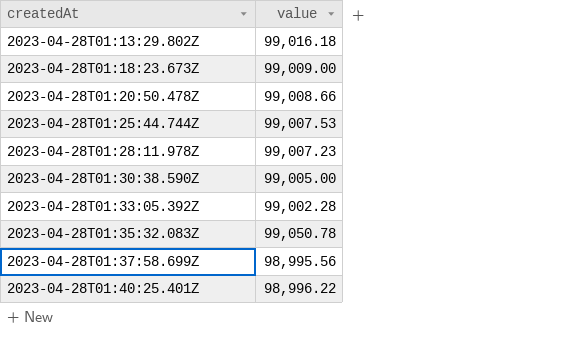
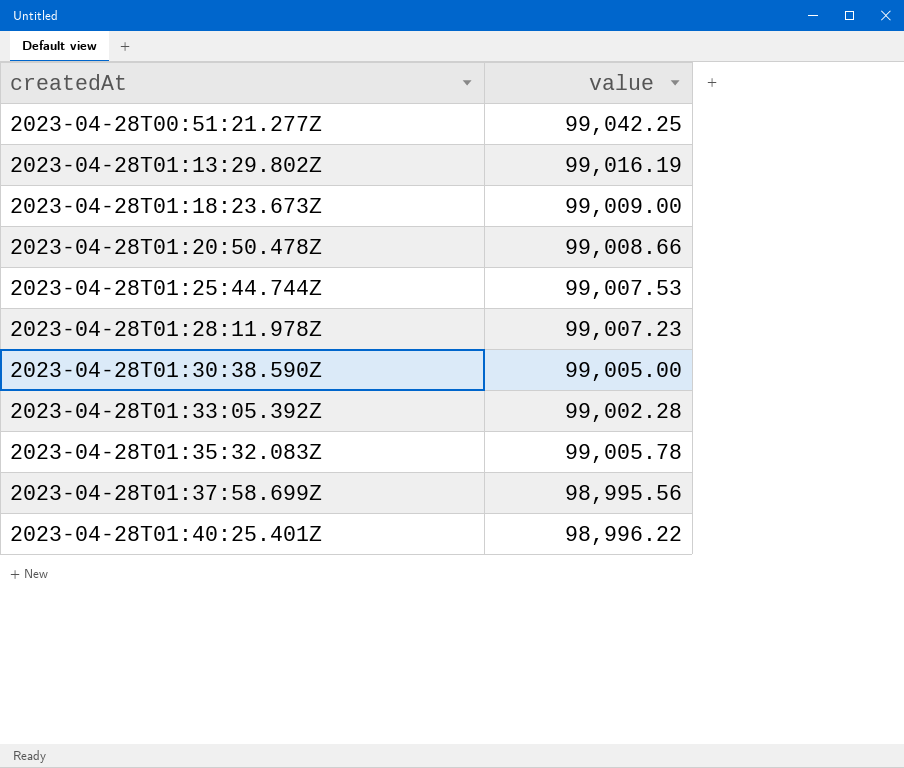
row 2023-04-28T00:51:21.277Z: none -> 99,042.25
2023-04-28T01:13:29.802Z | value: 99,016.18 -> 99,016.19
2023-04-28T01:35:32.083Z | value: 99,050.78 -> 99,005.78

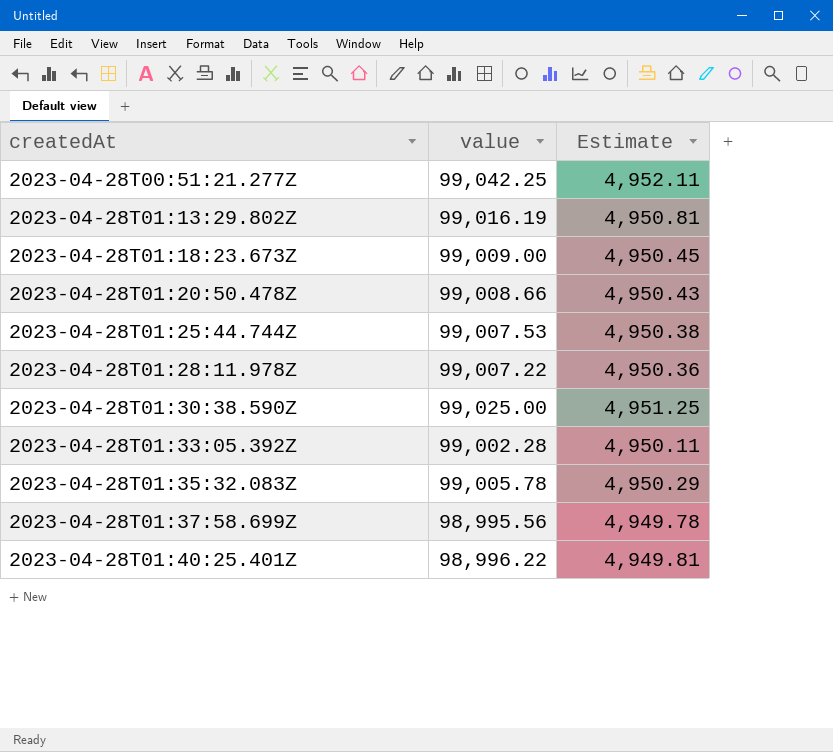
column Estimate | formula: none -> [value] * 0.05
2023-04-28T01:28:11.978Z | value: 99,007.23 -> 99,007.22
2023-04-28T01:30:38.590Z | value: 99,005.00 -> 99,025.00

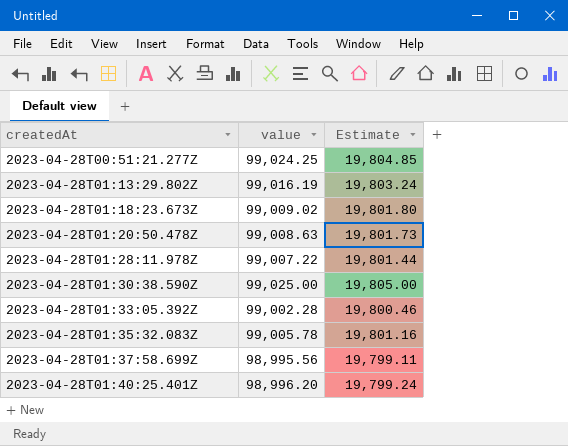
column Estimate | formula: [value] * 0.05 -> [value] * 0.2
row 2023-04-28T01:25:44.744Z: 99,007.53 | 4,950.38 -> none
2023-04-28T00:51:21.277Z | value: 99,042.25 -> 99,024.25
2023-04-28T01:18:23.673Z | value: 99,009.00 -> 99,009.02
2023-04-28T01:20:50.478Z | value: 99,008.66 -> 99,008.63
2023-04-28T01:40:25.401Z | value: 98,996.22 -> 98,996.20

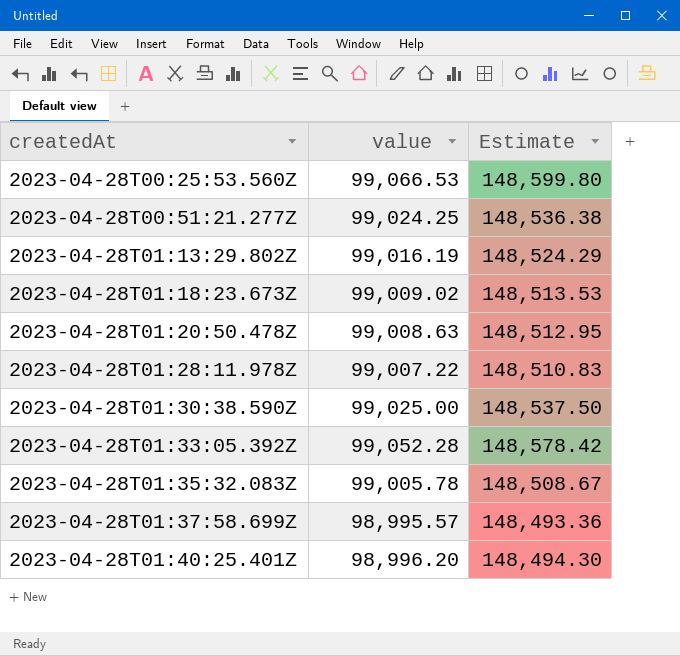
column Estimate | formula: [value] * 0.2 -> [value] * 1.5
row 2023-04-28T00:25:53.560Z: none -> 99,066.53 | 148,599.80
2023-04-28T01:33:05.392Z | value: 99,002.28 -> 99,052.28
2023-04-28T01:37:58.699Z | value: 98,995.56 -> 98,995.57

